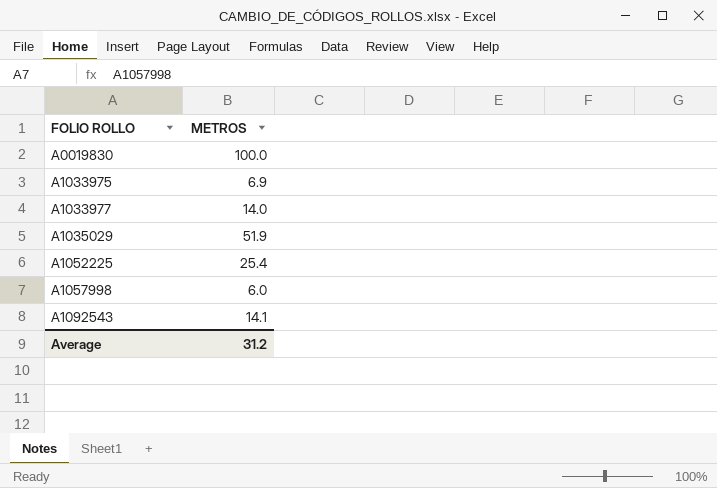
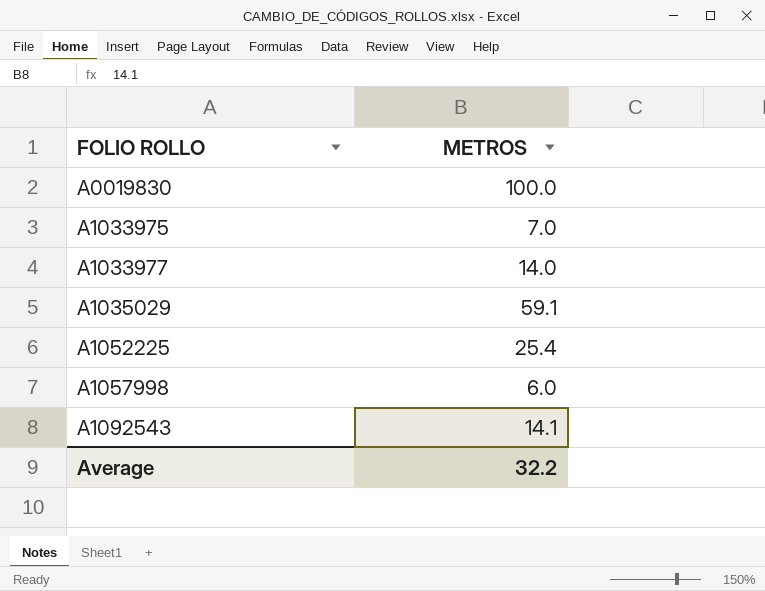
A1033975 | METROS: 6.9 -> 7.0
A1035029 | METROS: 51.9 -> 59.1
Average | METROS: 31.2 -> 32.2

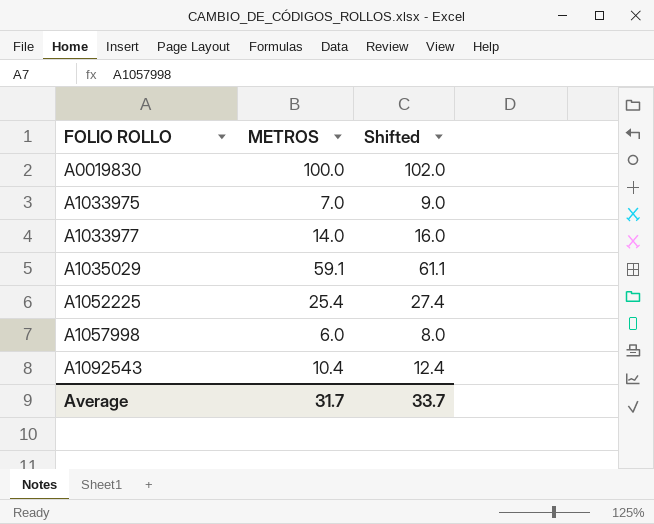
column Shifted | formula: none -> [METROS] + 2
A1092543 | METROS: 14.1 -> 10.4
Average | METROS: 32.2 -> 31.7

